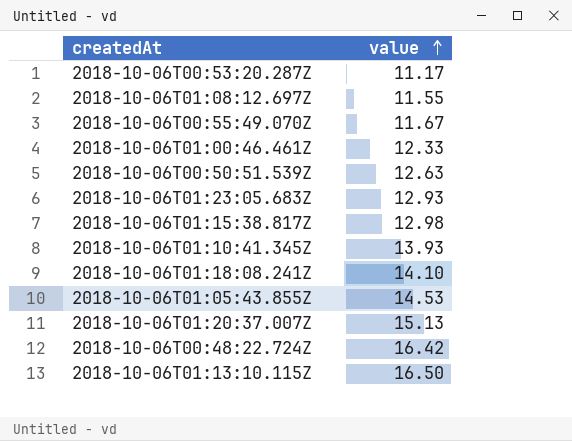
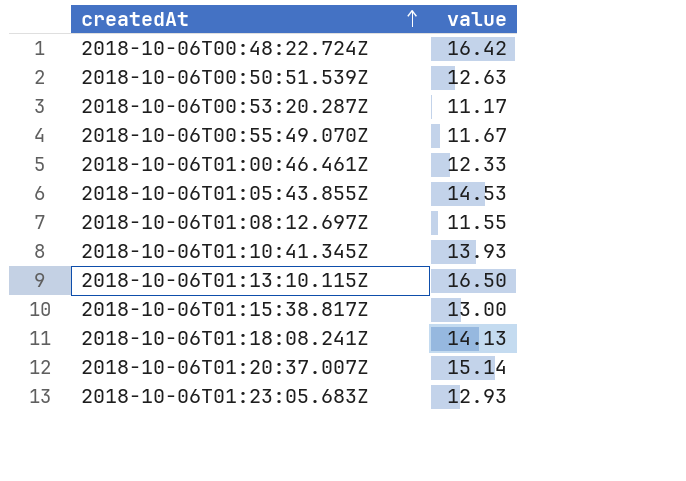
row order: value ascending -> createdAt ascending
2018-10-06T01:15:38.817Z | value: 12.98 -> 13.00
2018-10-06T01:18:08.241Z | value: 14.10 -> 14.13
2018-10-06T01:20:37.007Z | value: 15.13 -> 15.14

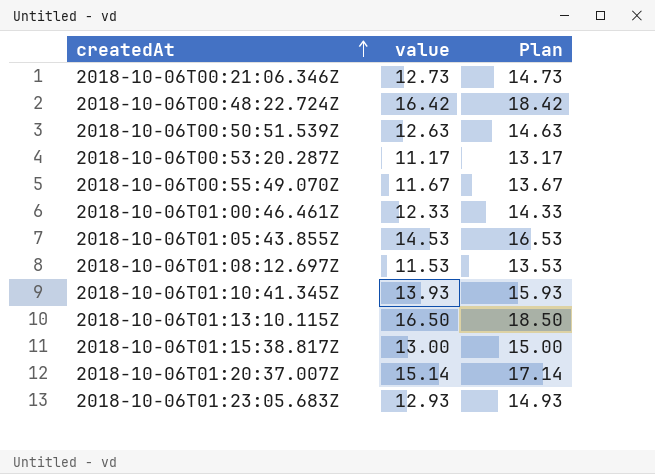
column Plan | formula: none -> [value] + 2
row 2018-10-06T01:18:08.241Z: 14.13 -> none
row 2018-10-06T00:21:06.346Z: none -> 12.73 | 14.73
2018-10-06T01:08:12.697Z | value: 11.55 -> 11.53

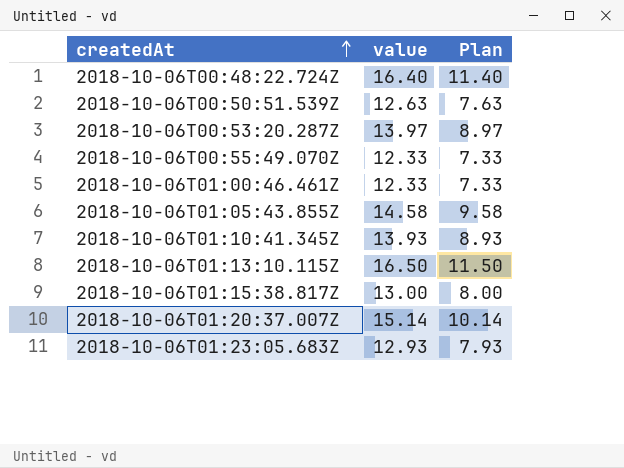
column Plan | formula: [value] + 2 -> [value] - 5
row 2018-10-06T00:21:06.346Z: 12.73 | 14.73 -> none
row 2018-10-06T01:08:12.697Z: 11.53 | 13.53 -> none
2018-10-06T00:48:22.724Z | value: 16.42 -> 16.40
2018-10-06T00:53:20.287Z | value: 11.17 -> 13.97
2018-10-06T00:55:49.070Z | value: 11.67 -> 12.33
2018-10-06T01:05:43.855Z | value: 14.53 -> 14.58

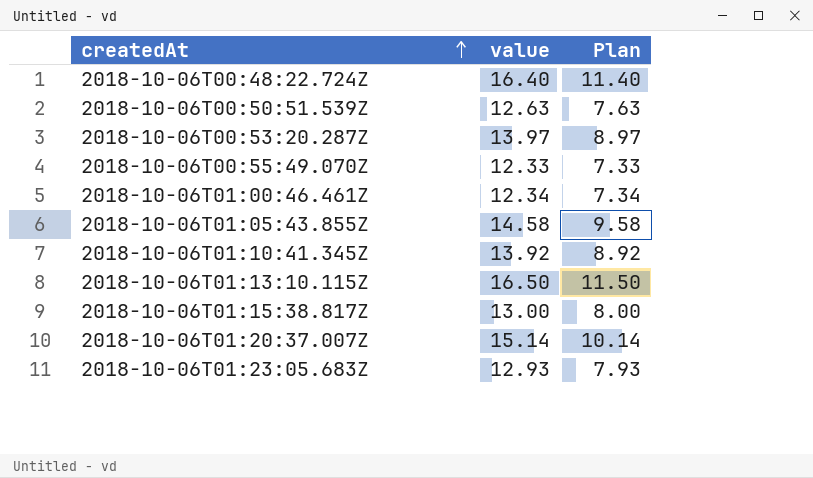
2018-10-06T01:00:46.461Z | value: 12.33 -> 12.34
2018-10-06T01:00:46.461Z | Plan: 7.33 -> 7.34
2018-10-06T01:10:41.345Z | value: 13.93 -> 13.92
2018-10-06T01:10:41.345Z | Plan: 8.93 -> 8.92

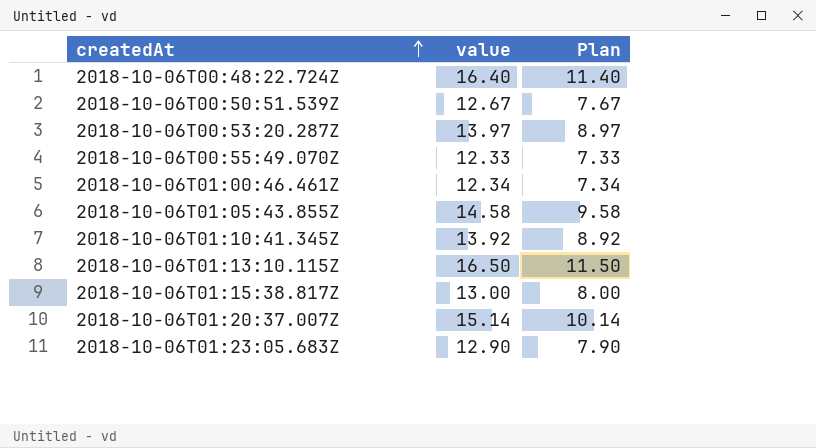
2018-10-06T00:50:51.539Z | value: 12.63 -> 12.67
2018-10-06T00:50:51.539Z | Plan: 7.63 -> 7.67
2018-10-06T01:23:05.683Z | value: 12.93 -> 12.90
2018-10-06T01:23:05.683Z | Plan: 7.93 -> 7.90

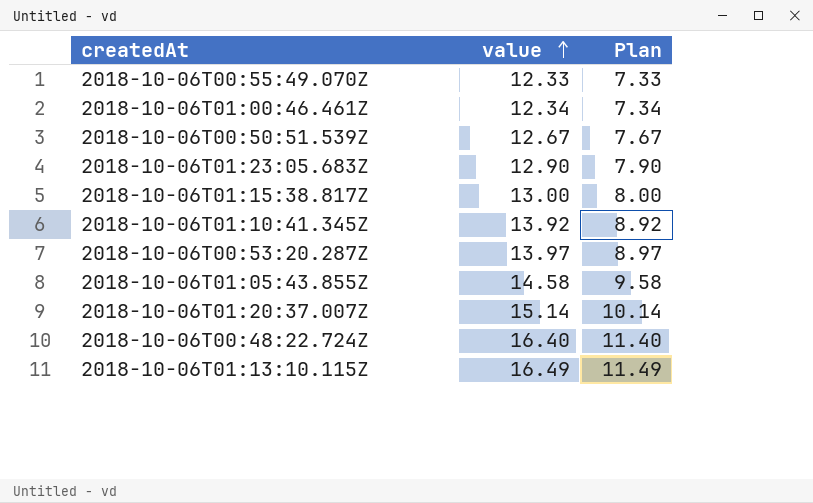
row order: createdAt ascending -> value ascending
2018-10-06T01:13:10.115Z | value: 16.50 -> 16.49
2018-10-06T01:13:10.115Z | Plan: 11.50 -> 11.49

